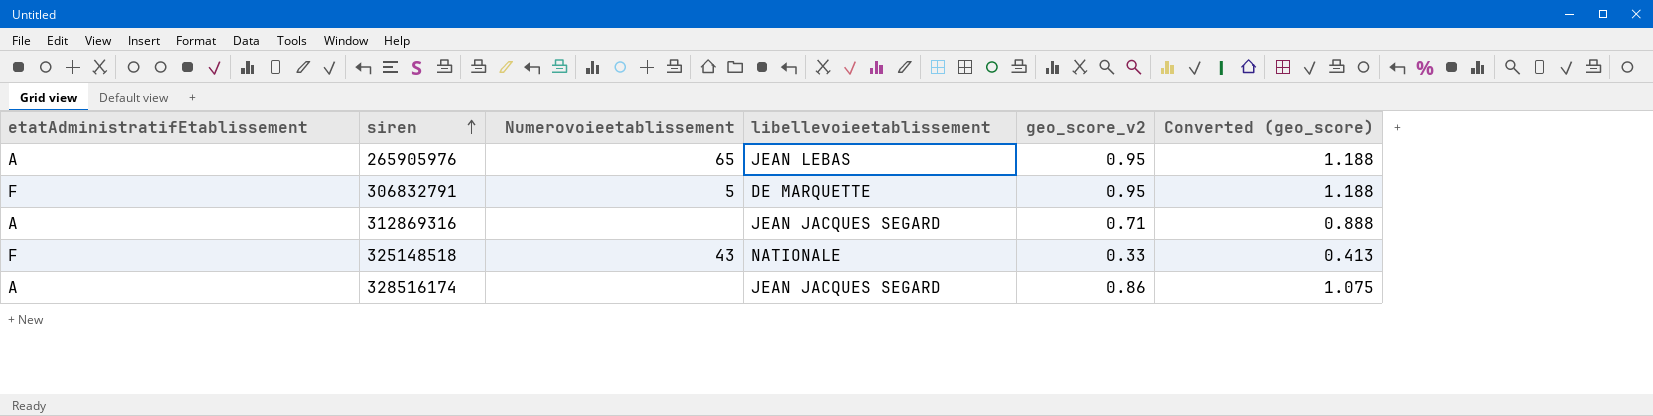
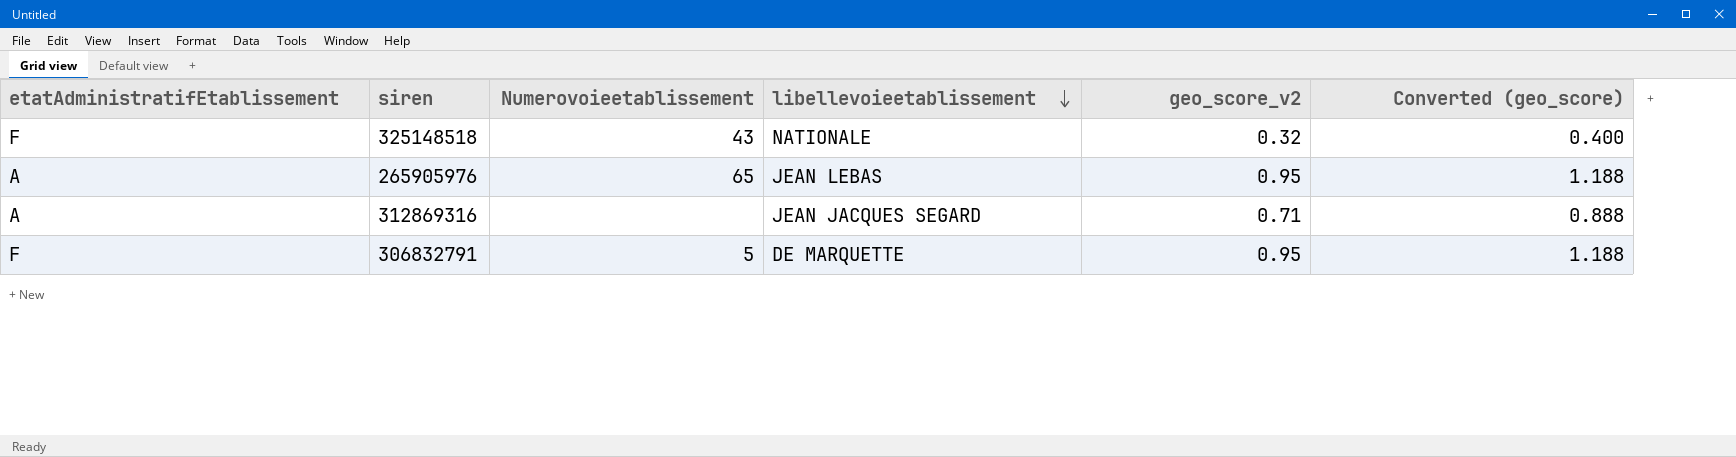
row order: siren ascending -> libellevoieetablissement descending
row 328516174: A | none | JEAN JACQUES SEGARD | 0.86 | 1.075 -> none
325148518 | geo_score_v2: 0.33 -> 0.32
325148518 | Converted (geo_score): 0.413 -> 0.400

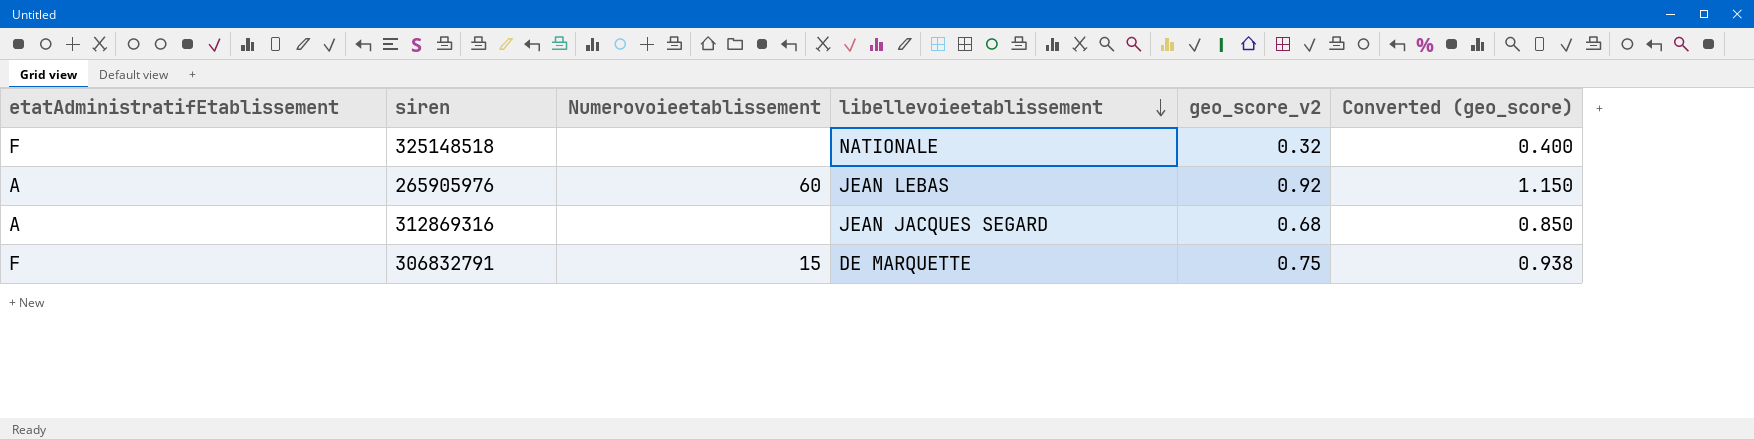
325148518 | Numerovoieetablissement: 43 -> none
265905976 | Numerovoieetablissement: 65 -> 60
265905976 | geo_score_v2: 0.95 -> 0.92
265905976 | Converted (geo_score): 1.188 -> 1.150
312869316 | geo_score_v2: 0.71 -> 0.68
312869316 | Converted (geo_score): 0.888 -> 0.850
306832791 | Numerovoieetablissement: 5 -> 15
306832791 | geo_score_v2: 0.95 -> 0.75
306832791 | Converted (geo_score): 1.188 -> 0.938

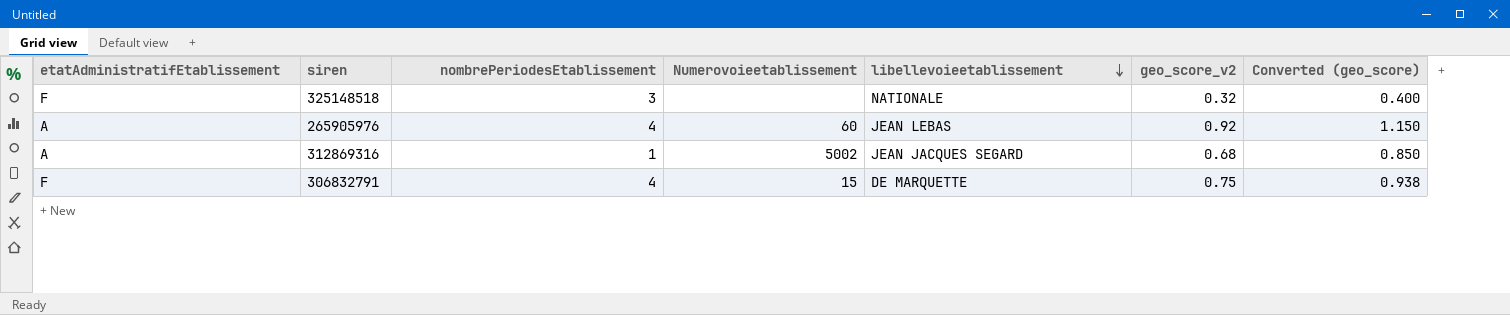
column nombrePeriodesEtablissement | position: none -> 3
312869316 | Numerovoieetablissement: none -> 5002

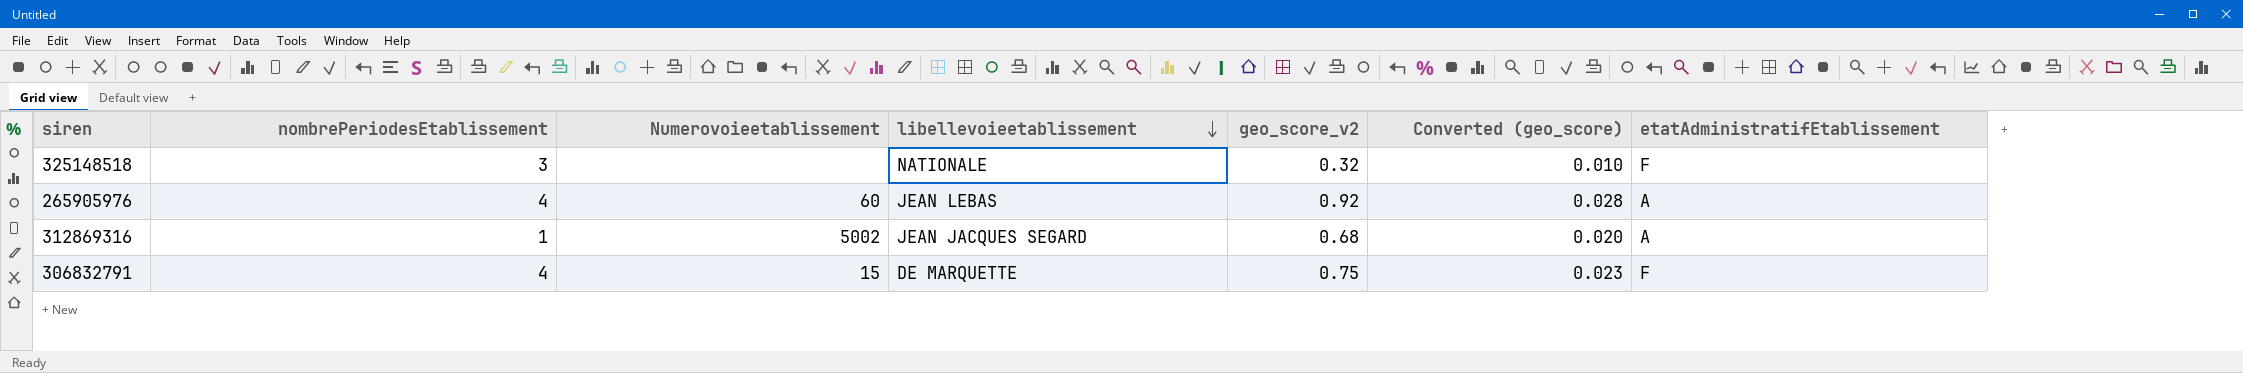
column Converted (geo_score) | formula: [geo_score_v2] * 1.25 -> [geo_score_v2] * 0.03
column etatAdministratifEtablissement | position: 1 -> 7

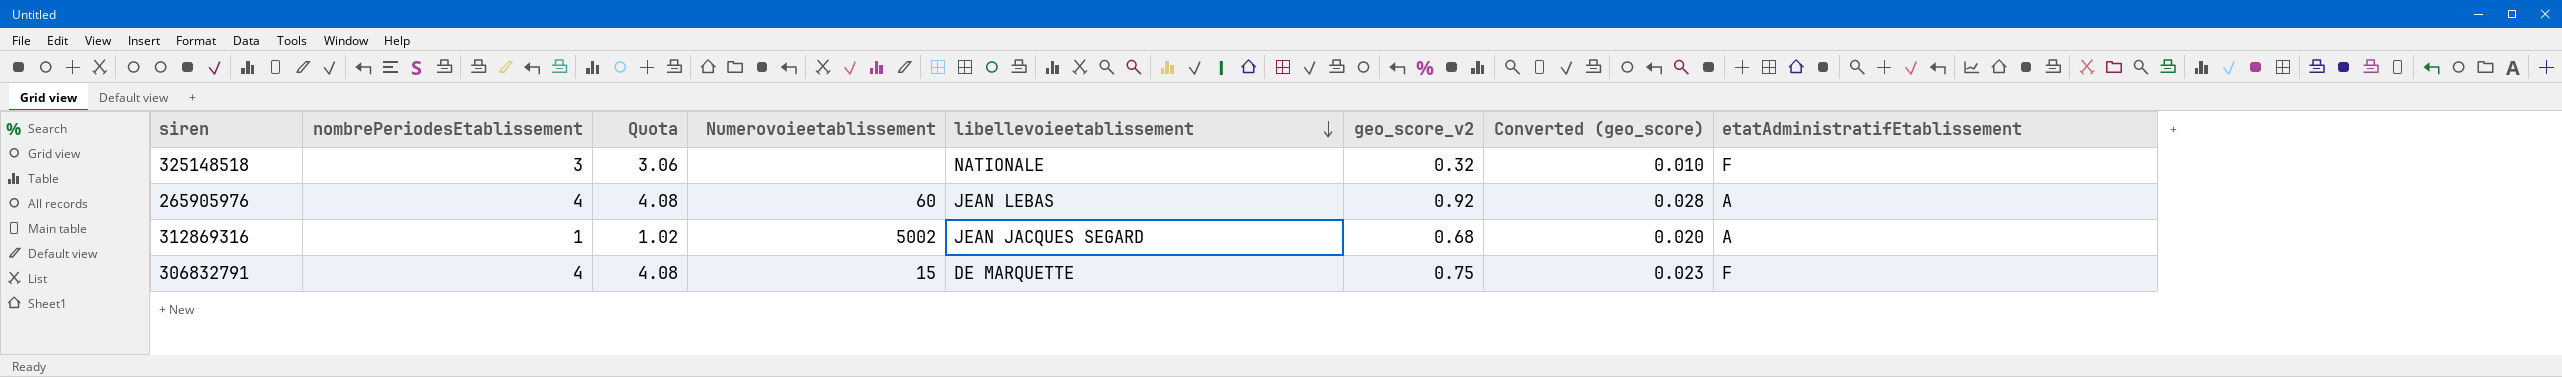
column Quota | formula: none -> [nombrePeriodesEtablissement] * 1.02

